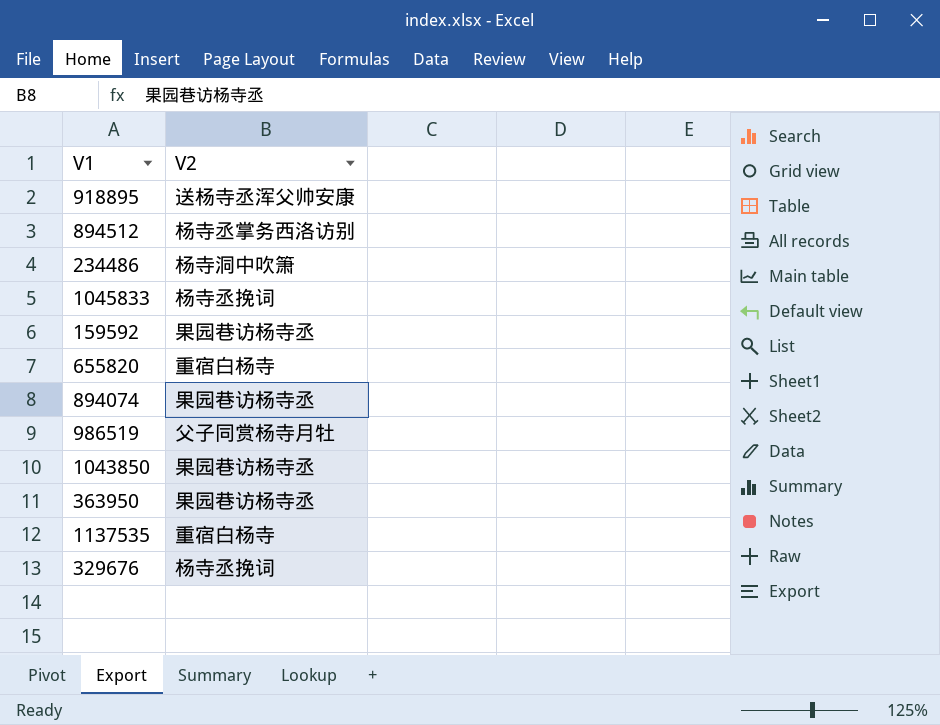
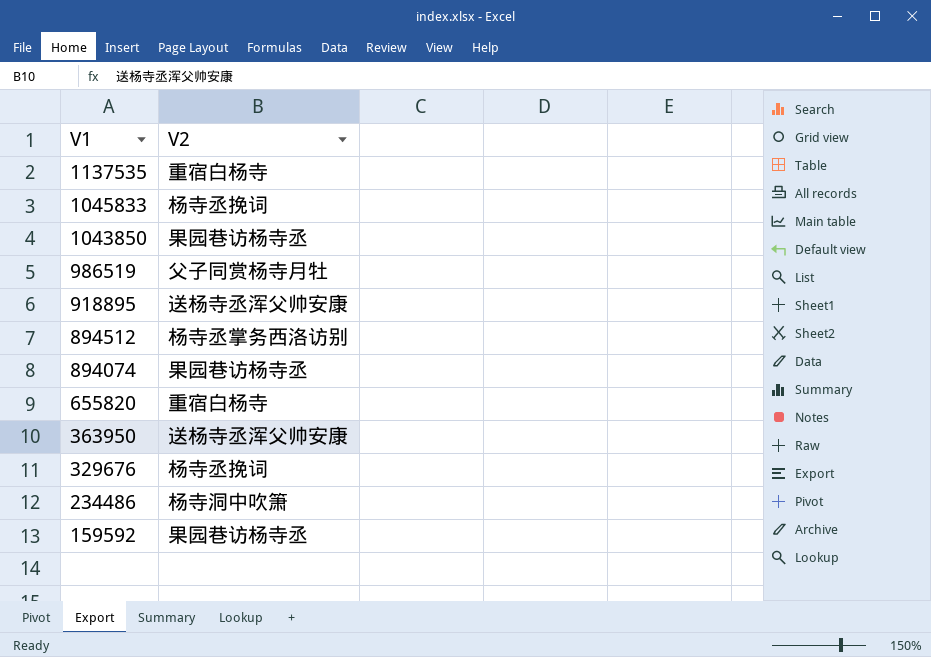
row order: none -> V1 descending
363950 | V2: 果园巷访杨寺丞 -> 送杨寺丞浑父帅安康

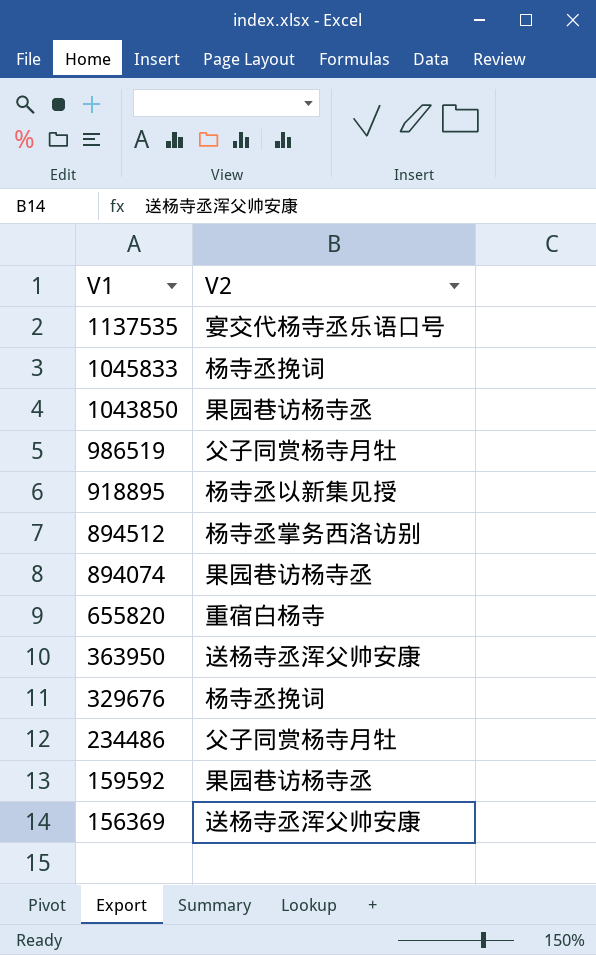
1137535 | V2: 重宿白杨寺 -> 宴交代杨寺丞乐语口号
918895 | V2: 送杨寺丞浑父帅安康 -> 杨寺丞以新集见授
234486 | V2: 杨寺洞中吹箫 -> 父子同赏杨寺月牡
row 156369: none -> 送杨寺丞浑父帅安康

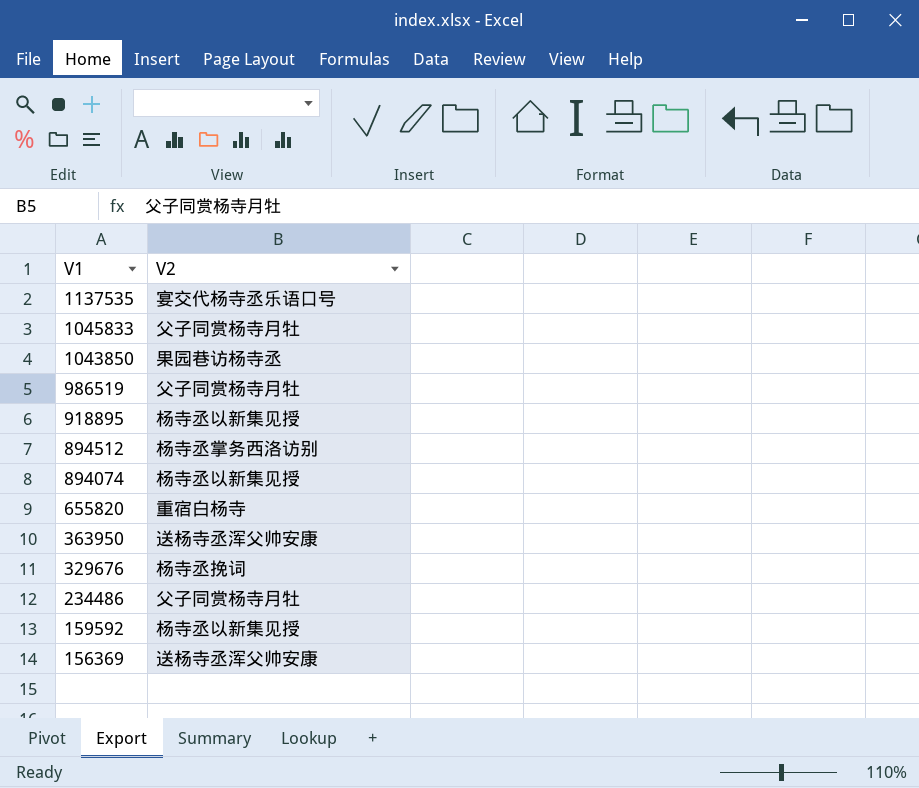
1045833 | V2: 杨寺丞挽词 -> 父子同赏杨寺月牡
894074 | V2: 果园巷访杨寺丞 -> 杨寺丞以新集见授
159592 | V2: 果园巷访杨寺丞 -> 杨寺丞以新集见授

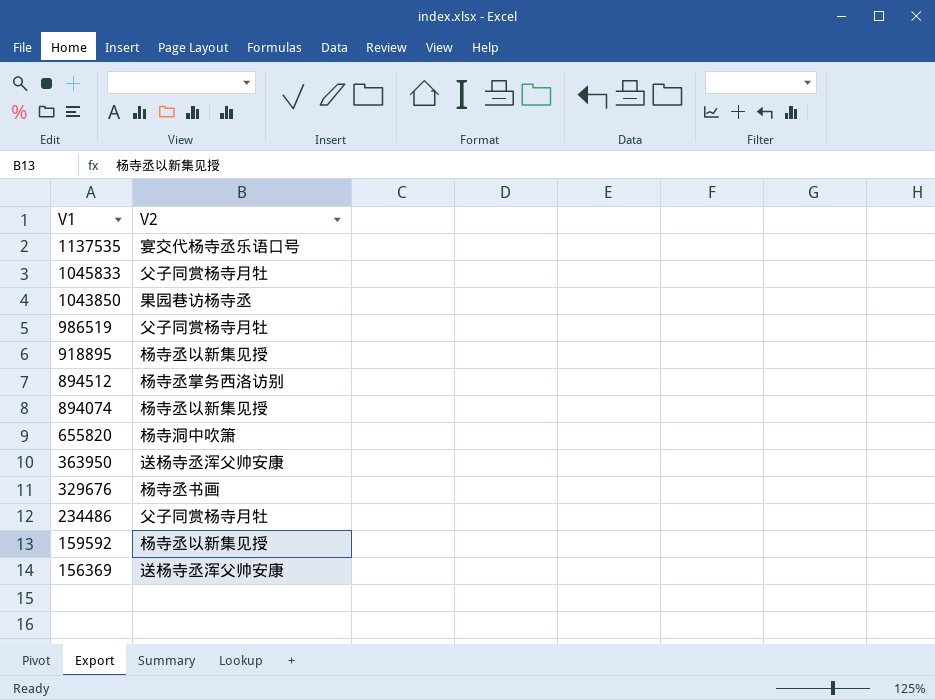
655820 | V2: 重宿白杨寺 -> 杨寺洞中吹箫
329676 | V2: 杨寺丞挽词 -> 杨寺丞书画

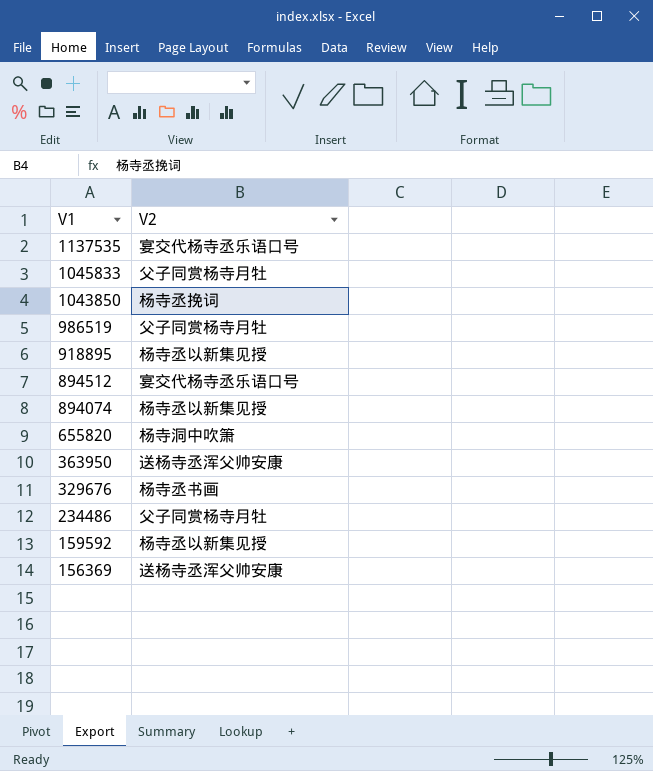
1043850 | V2: 果园巷访杨寺丞 -> 杨寺丞挽词
894512 | V2: 杨寺丞掌务西洛访别 -> 宴交代杨寺丞乐语口号

